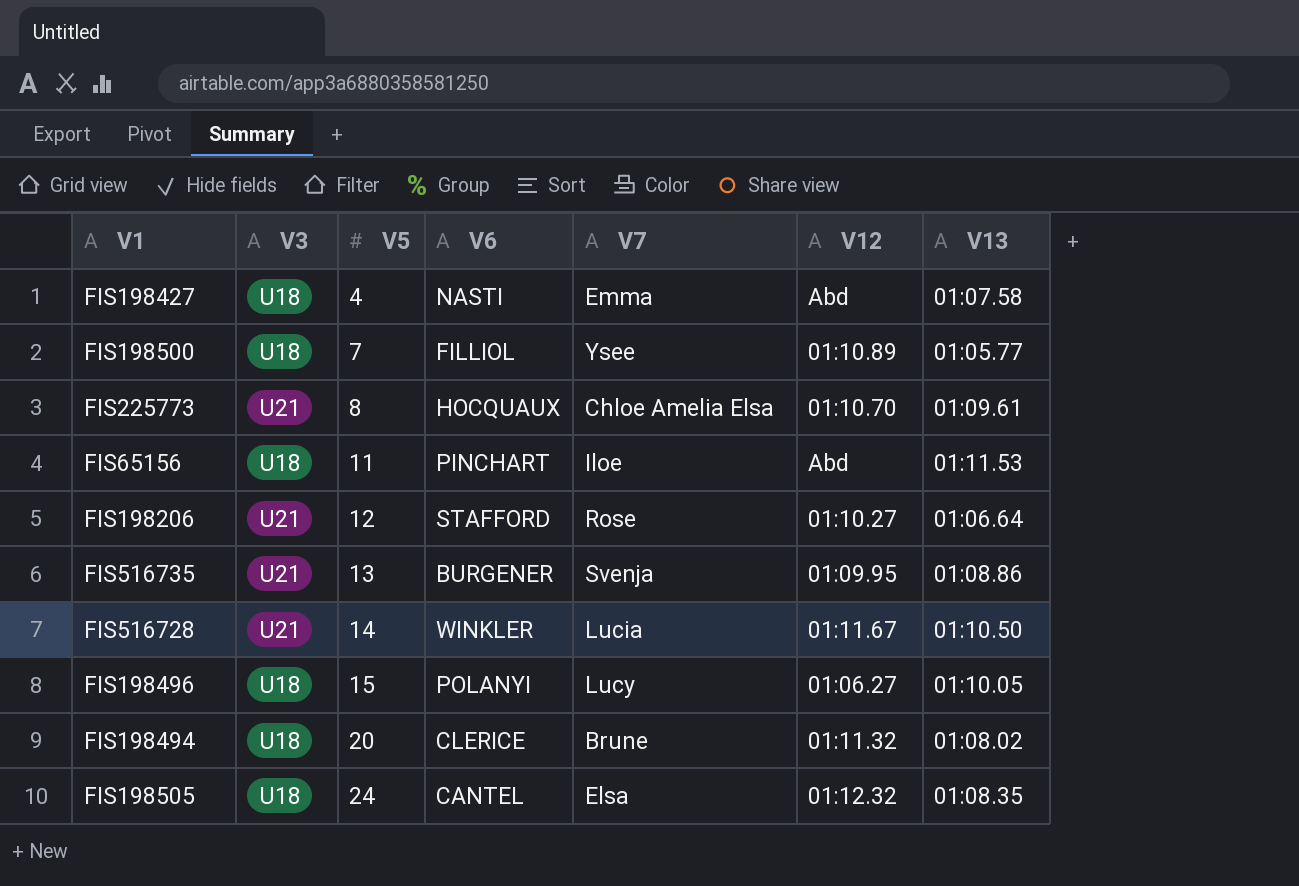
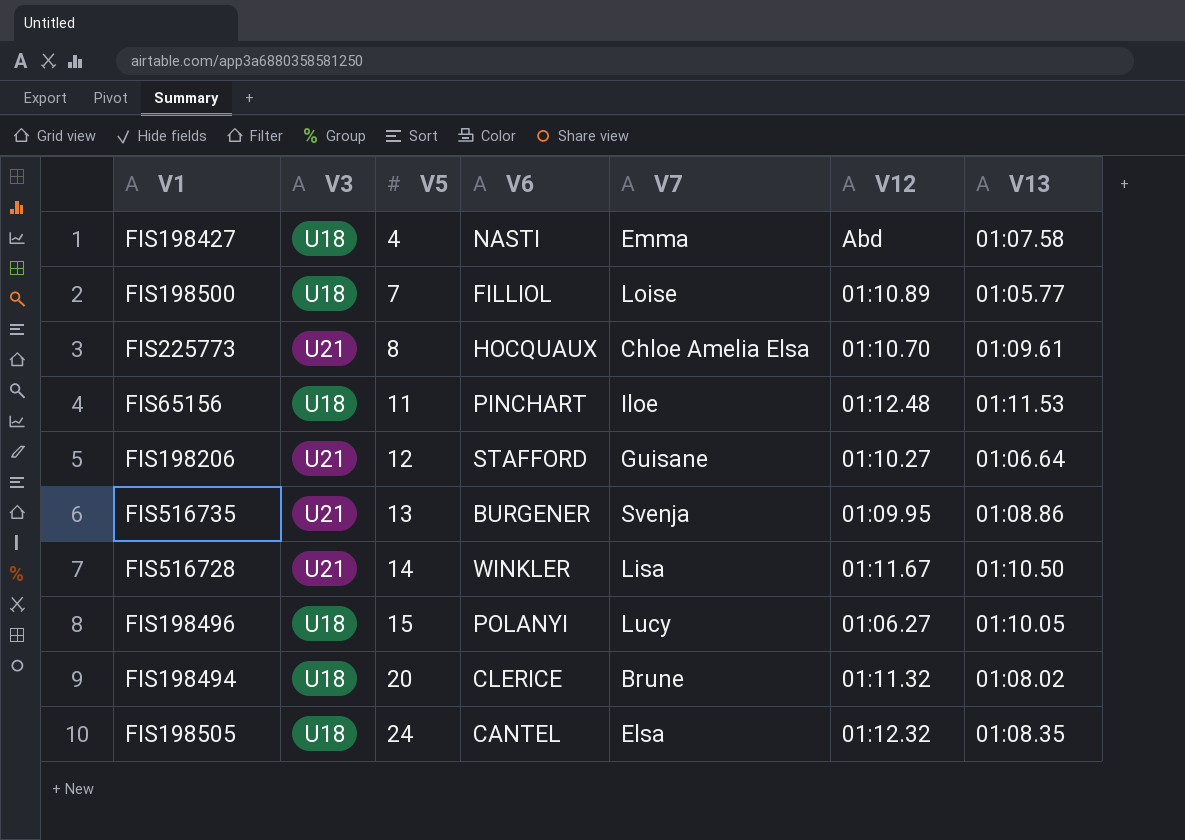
FIS198500 | V7: Ysee -> Loise
FIS65156 | V12: Abd -> 01:12.48
FIS198206 | V7: Rose -> Guisane
FIS516728 | V7: Lucia -> Lisa

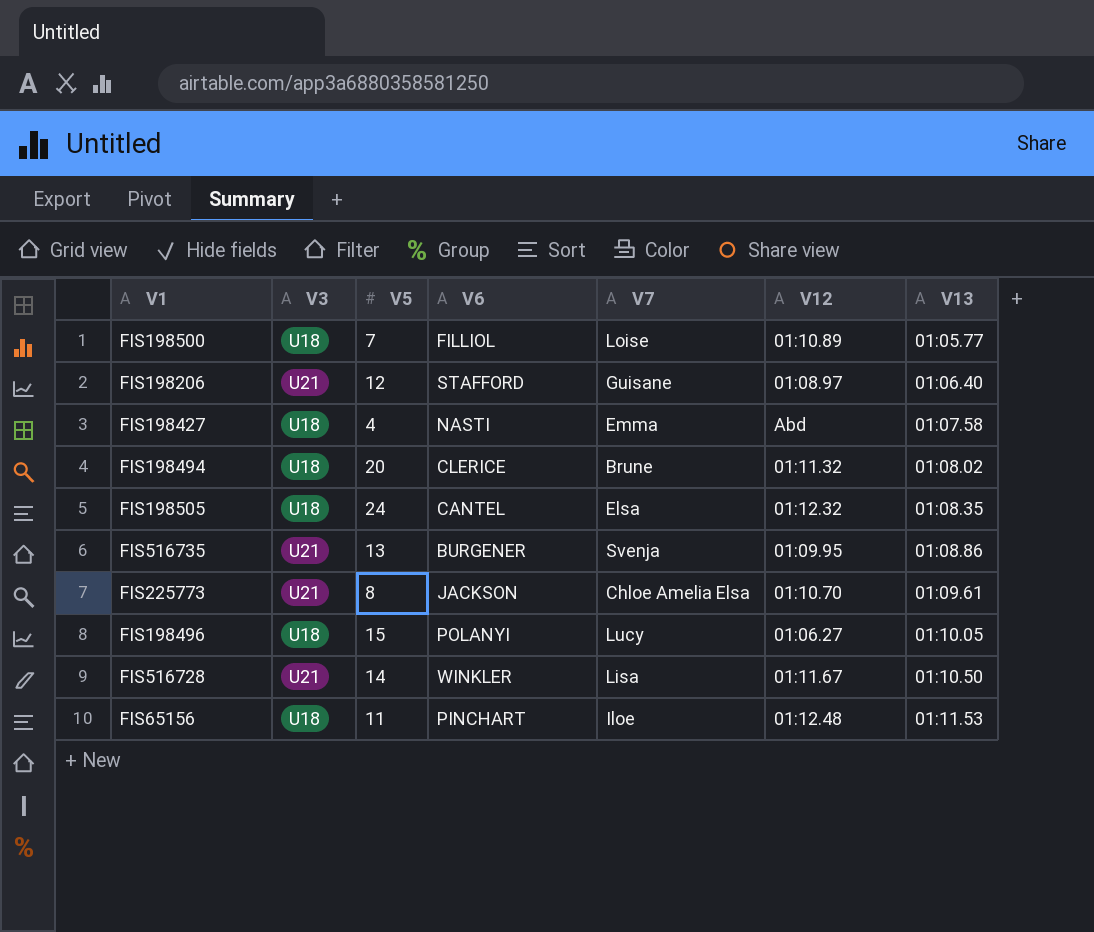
row order: V5 ascending -> V13 ascending
FIS198206 | V12: 01:10.27 -> 01:08.97
FIS198206 | V13: 01:06.64 -> 01:06.40
FIS225773 | V6: HOCQUAUX -> JACKSON

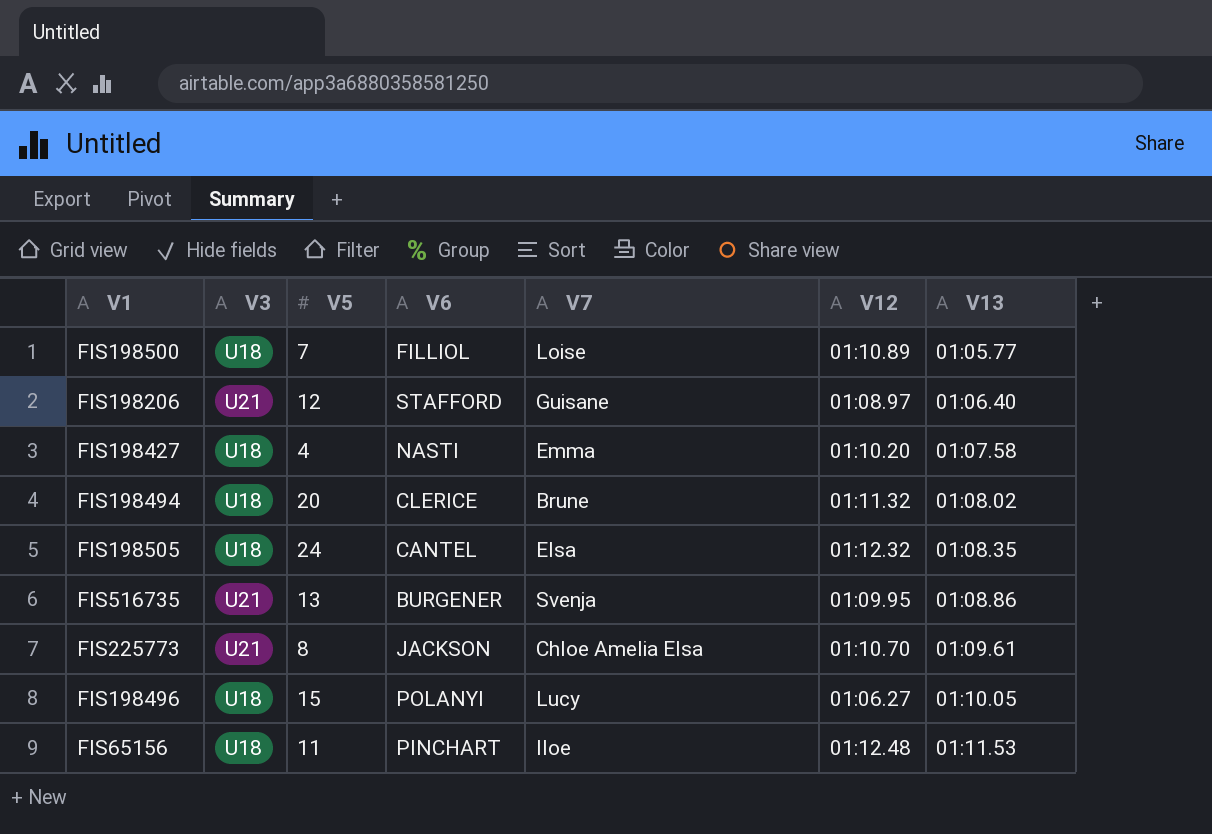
row FIS516728: U21 | 14 | WINKLER | Lisa | 01:11.67 | 01:10.50 -> none
FIS198427 | V12: Abd -> 01:10.20

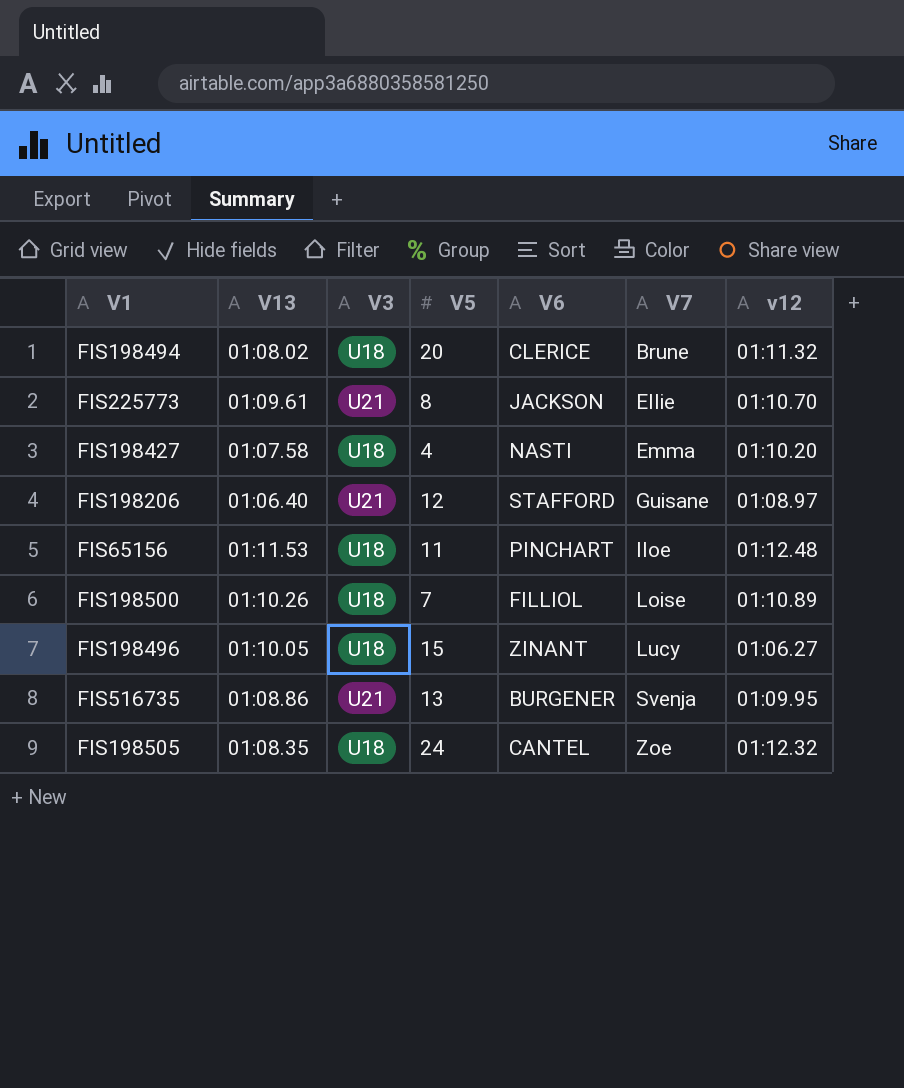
row order: V13 ascending -> V7 ascending
column V13 | position: 7 -> 2
column name: V12 -> v12
FIS225773 | V7: Chloe Amelia Elsa -> Ellie
FIS198500 | V13: 01:05.77 -> 01:10.26
FIS198496 | V6: POLANYI -> ZINANT
FIS198505 | V7: Elsa -> Zoe

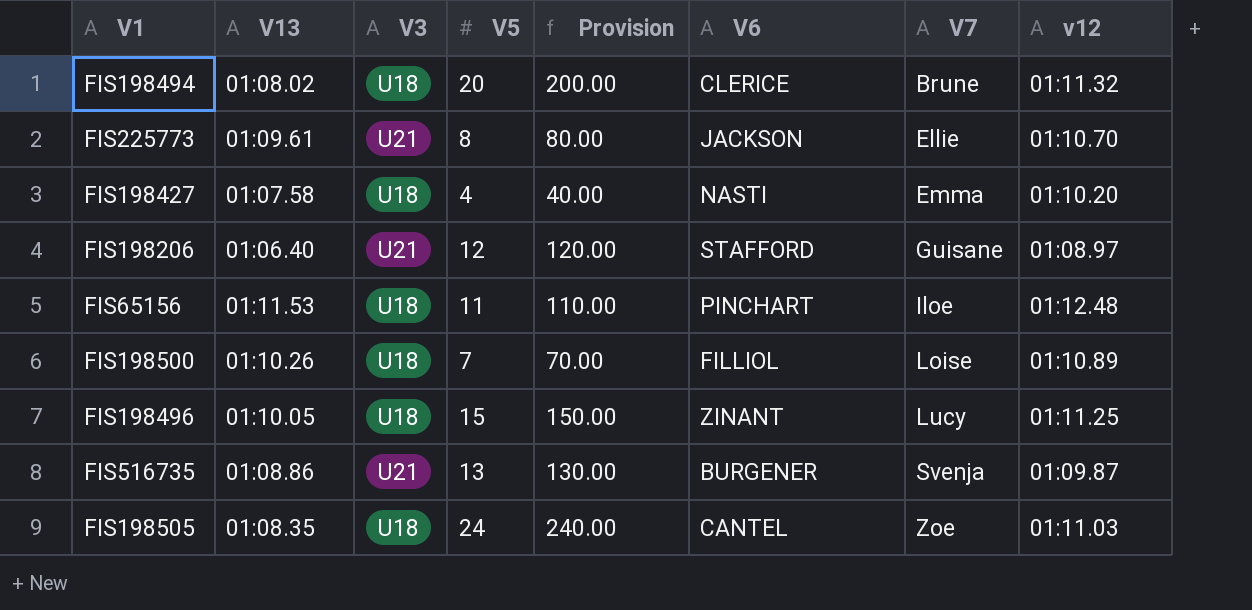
column Provision | formula: none -> [V5] * 10
FIS198496 | v12: 01:06.27 -> 01:11.25
FIS516735 | v12: 01:09.95 -> 01:09.87
FIS198505 | v12: 01:12.32 -> 01:11.03

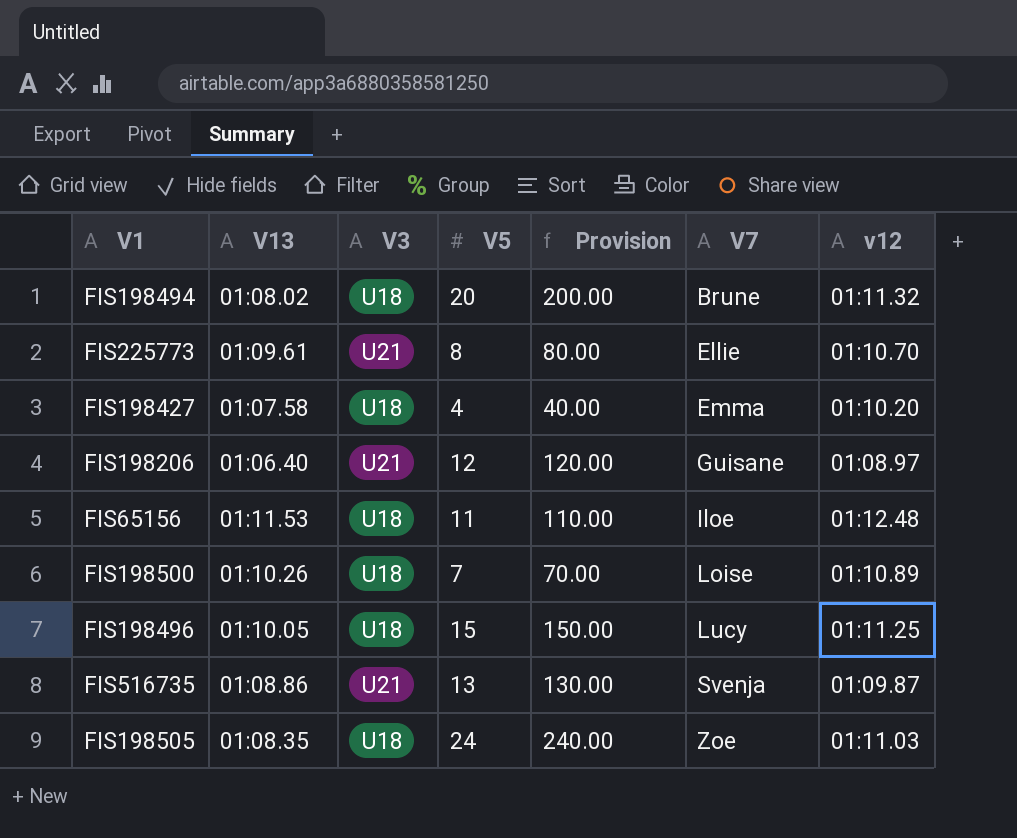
column V6 | position: 6 -> none

